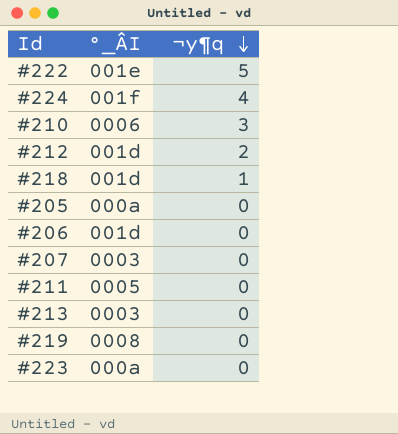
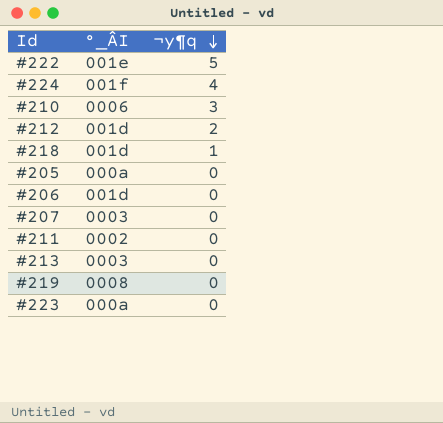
#211 | °_ÂI: 0005 -> 0002

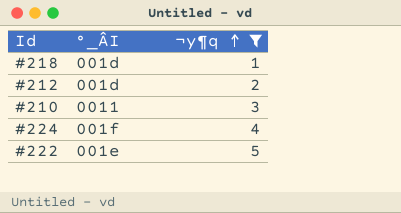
filter: none -> ¬y¶q != 0
row order: ¬y¶q descending -> ¬y¶q ascending
#210 | °_ÂI: 0006 -> 0011

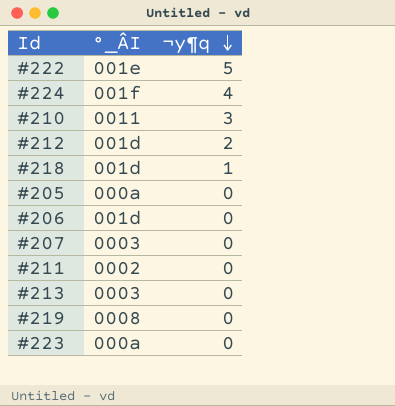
filter: ¬y¶q != 0 -> none
row order: ¬y¶q ascending -> ¬y¶q descending

